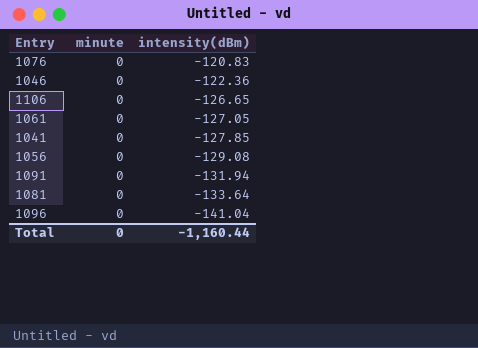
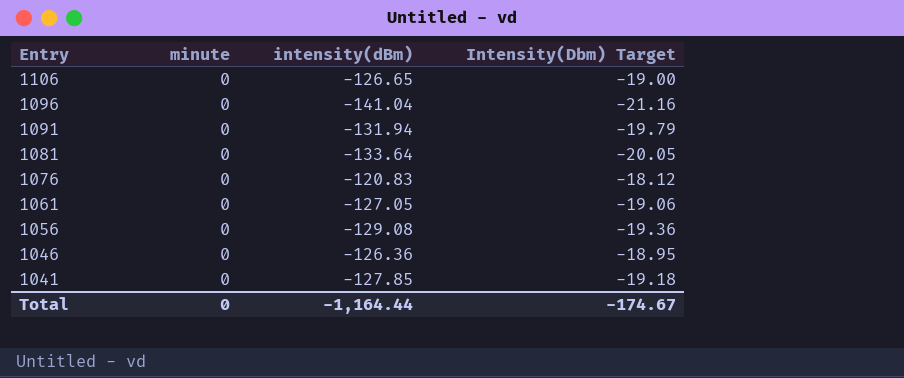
row order: intensity(dBm) descending -> Entry descending
column Intensity(Dbm) Target | formula: none -> [intensity(dBm)] * 0.15
1046 | intensity(dBm): -122.36 -> -126.36
Total | intensity(dBm): -1,160.44 -> -1,164.44

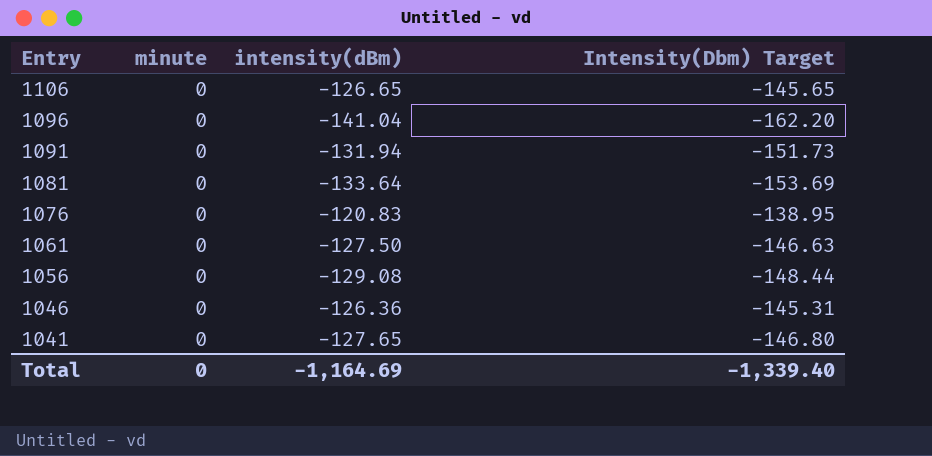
column Intensity(Dbm) Target | formula: [intensity(dBm)] * 0.15 -> [intensity(dBm)] * 1.15
1061 | intensity(dBm): -127.05 -> -127.50
1041 | intensity(dBm): -127.85 -> -127.65
Total | intensity(dBm): -1,164.44 -> -1,164.69
Total | Intensity(Dbm) Target: -174.67 -> -1,339.40

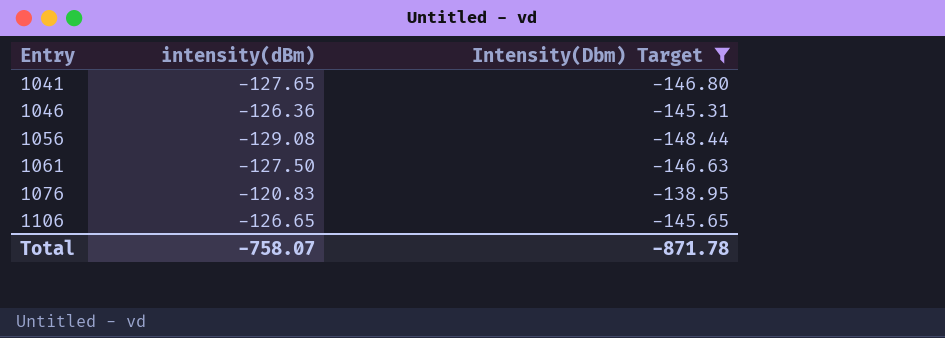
filter: none -> Intensity(Dbm) Target >= -148.44
row order: Entry descending -> Entry ascending
column minute | position: 2 -> none
Total | intensity(dBm): -1,164.69 -> -758.07
Total | Intensity(Dbm) Target: -1,339.40 -> -871.78

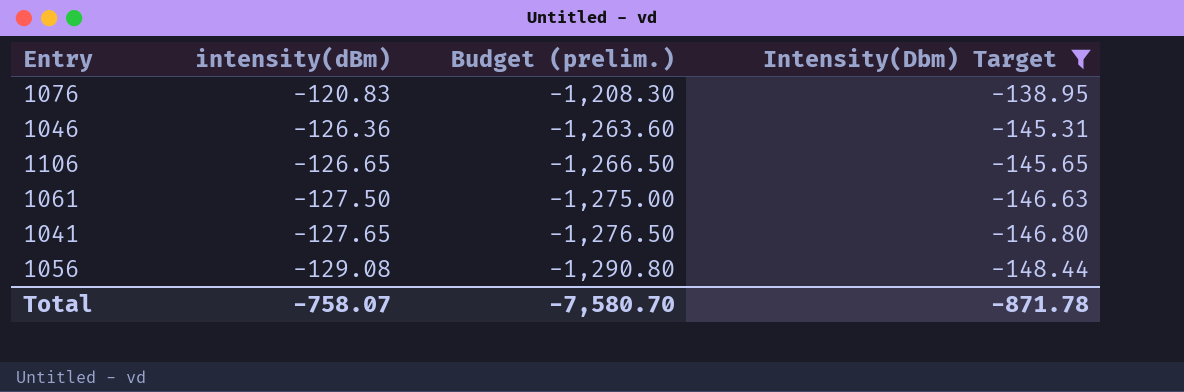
row order: Entry ascending -> intensity(dBm) descending
column Budget (prelim.) | formula: none -> [intensity(dBm)] * 10

